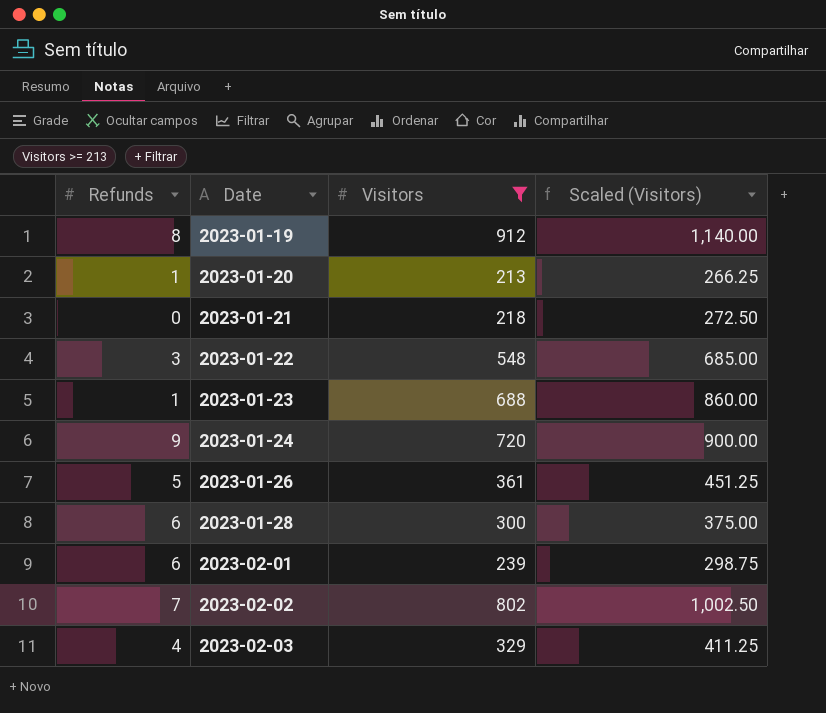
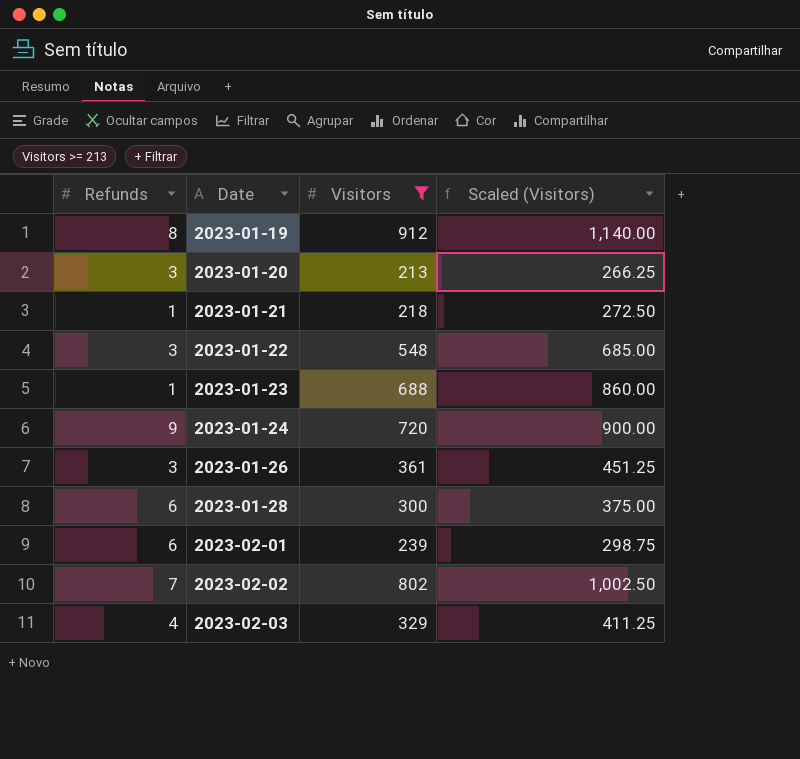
2023-01-20 | Refunds: 1 -> 3
2023-01-21 | Refunds: 0 -> 1
2023-01-26 | Refunds: 5 -> 3

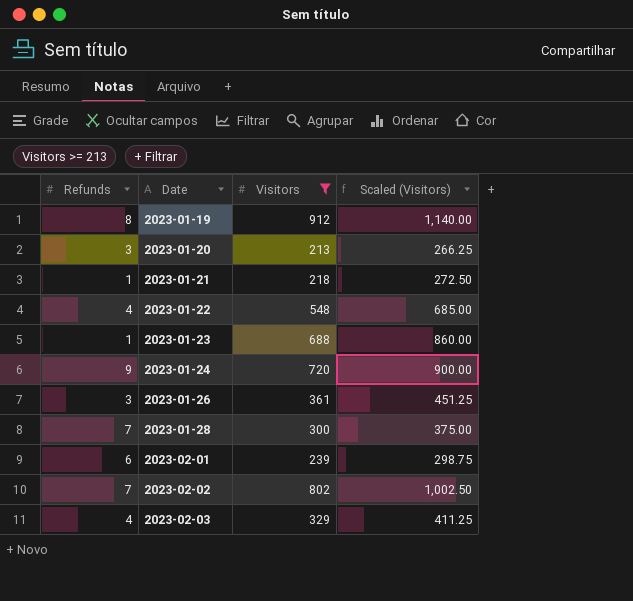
2023-01-22 | Refunds: 3 -> 4
2023-01-28 | Refunds: 6 -> 7

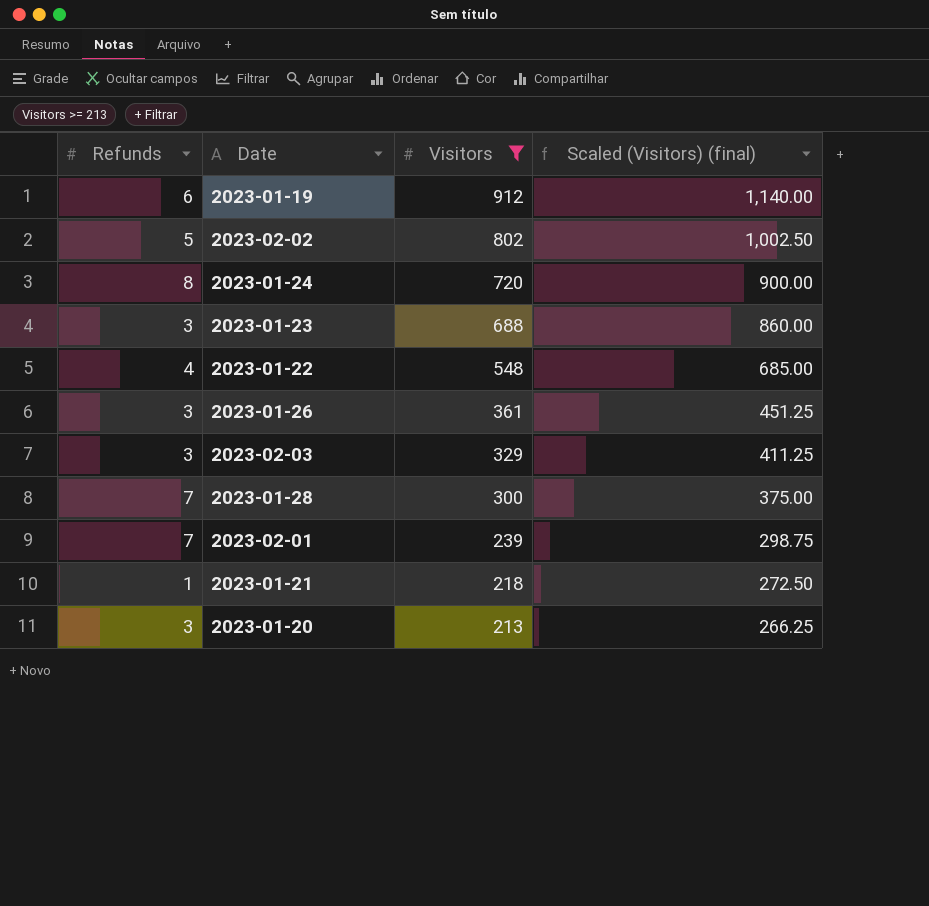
row order: Date ascending -> Visitors descending
column name: Scaled (Visitors) -> Scaled (Visitors) (final)
2023-01-19 | Refunds: 8 -> 6
2023-02-02 | Refunds: 7 -> 5
2023-01-24 | Refunds: 9 -> 8
2023-01-23 | Refunds: 1 -> 3
2023-02-03 | Refunds: 4 -> 3
2023-02-01 | Refunds: 6 -> 7

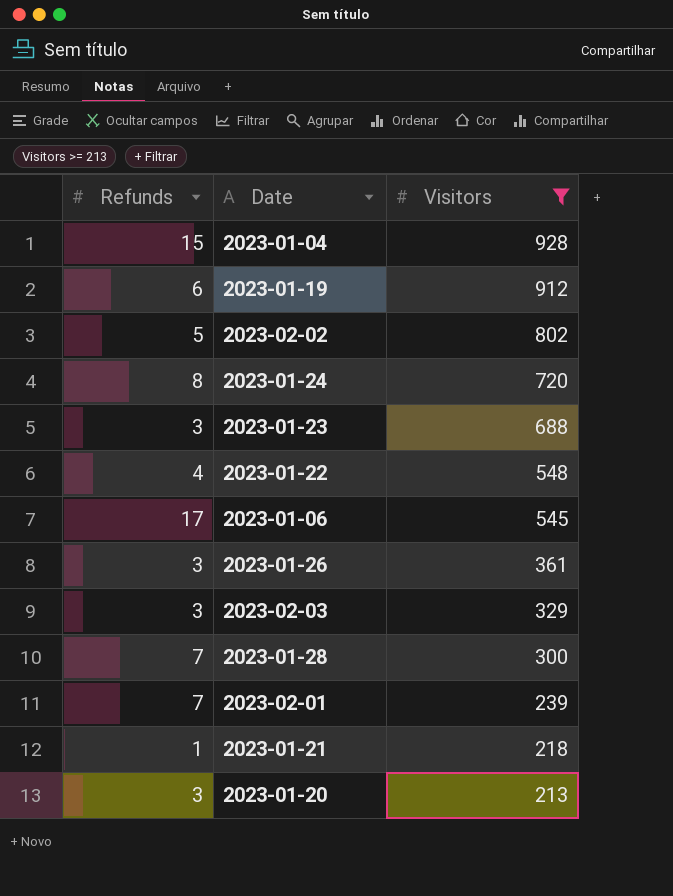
column Scaled (Visitors) (final) | formula: [Visitors] * 1.25 -> none
row 2023-01-04: none -> 15 | 928
row 2023-01-06: none -> 17 | 545

